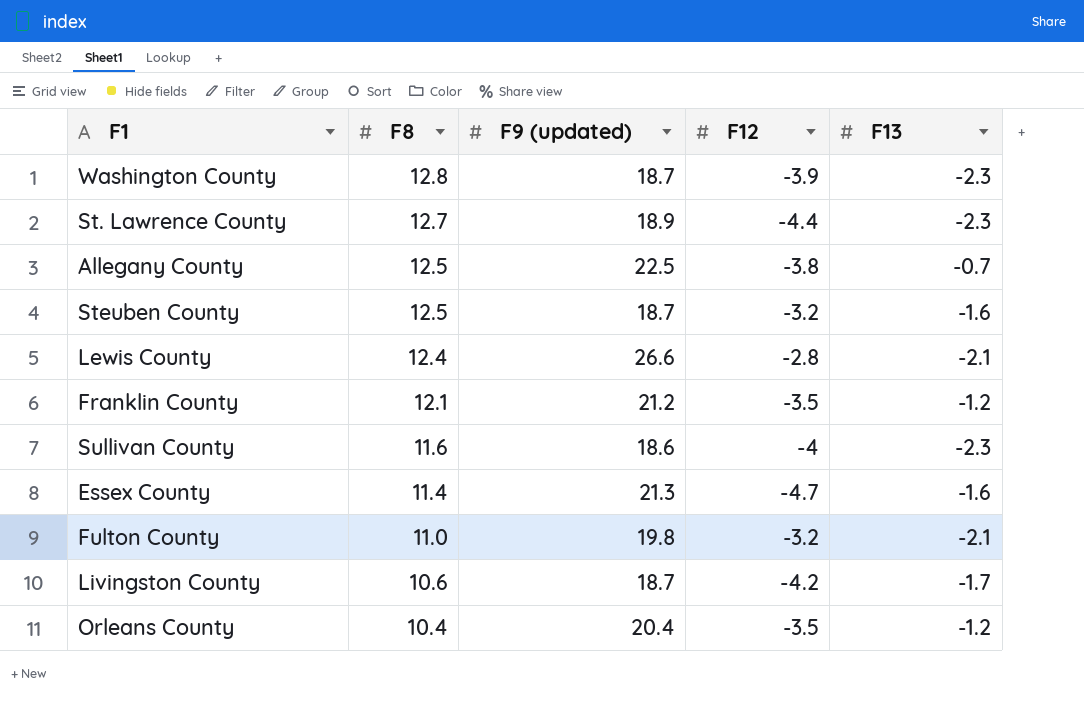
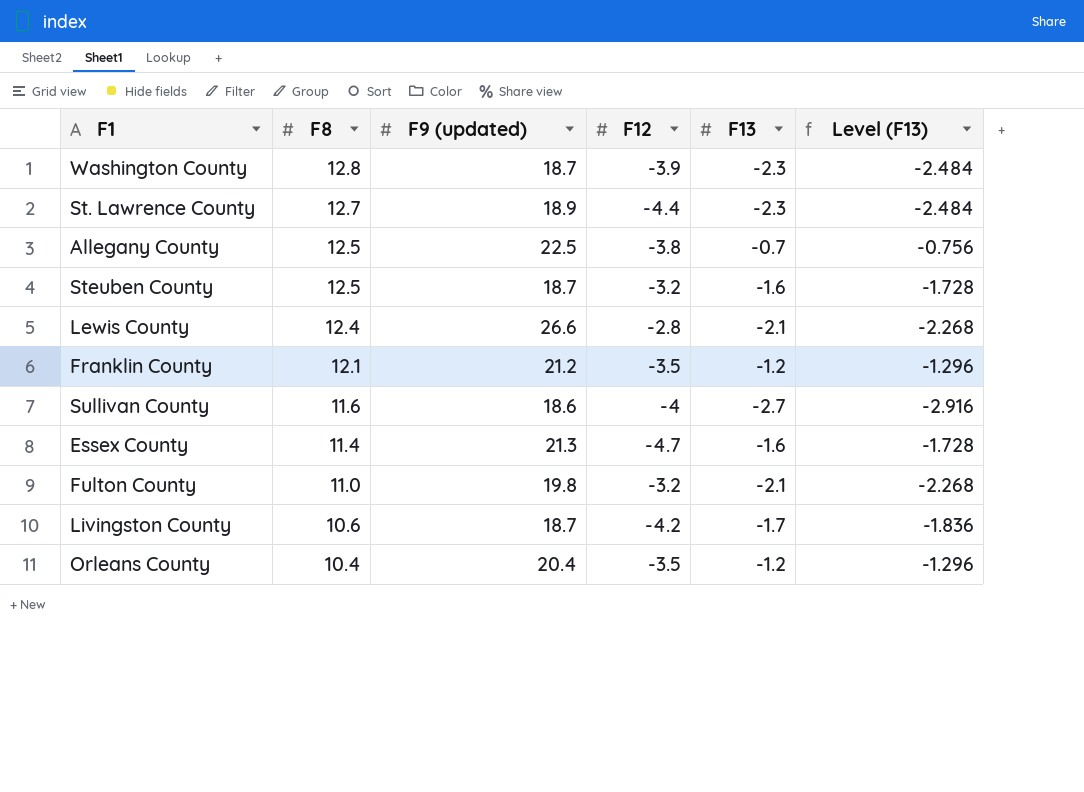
column Level (F13) | formula: none -> [F13] * 1.08
Sullivan County | F13: -2.3 -> -2.7

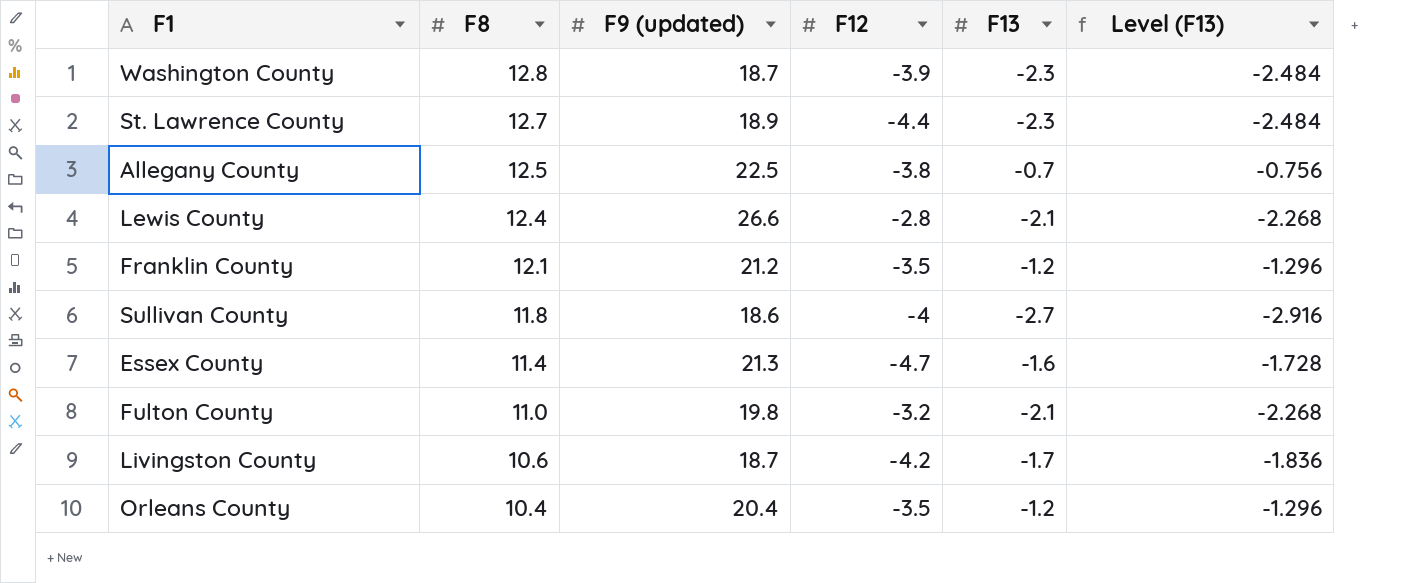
row Steuben County: 12.5 | 18.7 | -3.2 | -1.6 | -1.728 -> none
Sullivan County | F8: 11.6 -> 11.8

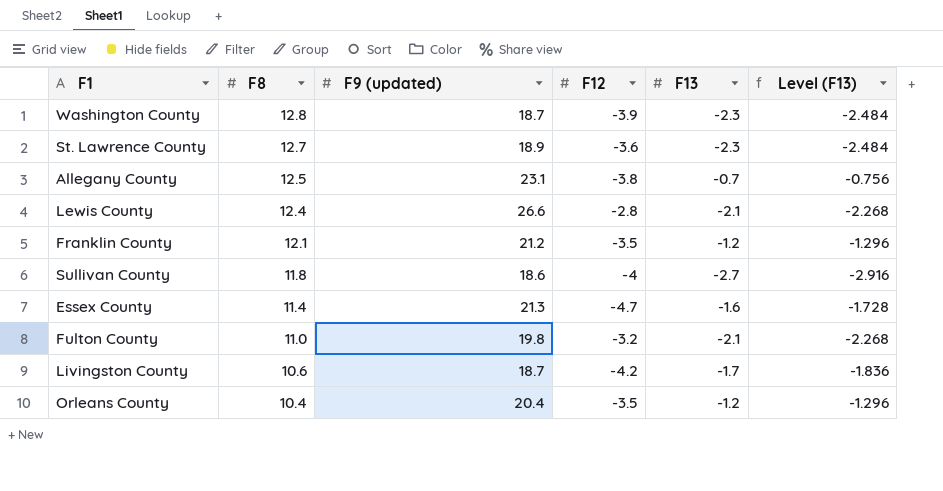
St. Lawrence County | F12: -4.4 -> -3.6
Allegany County | F9 (updated): 22.5 -> 23.1

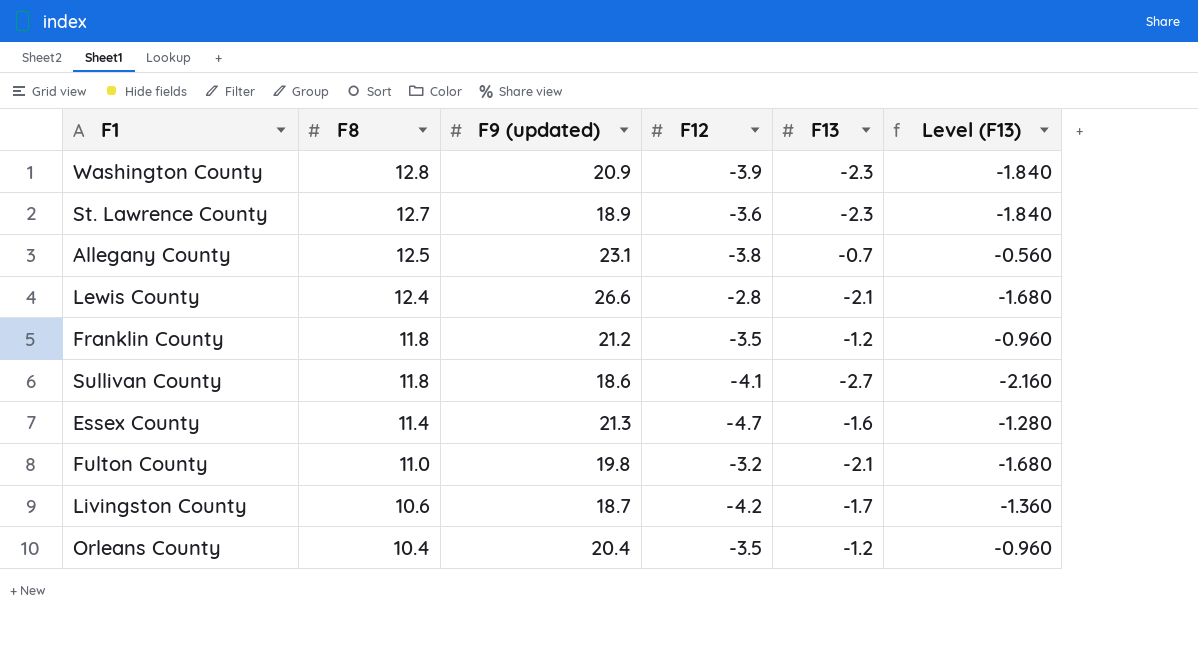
column Level (F13) | formula: [F13] * 1.08 -> [F13] * 0.8
Washington County | F9 (updated): 18.7 -> 20.9
Franklin County | F8: 12.1 -> 11.8
Sullivan County | F12: -4 -> -4.1

